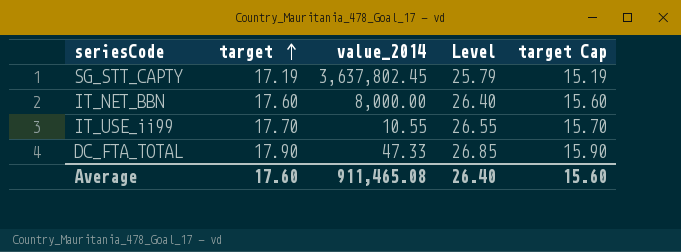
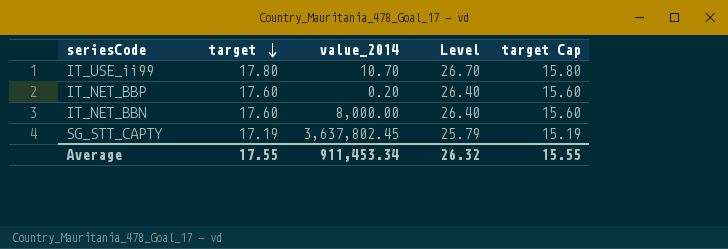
row order: target ascending -> target descending
row DC_FTA_TOTAL: 17.90 | 47.33 | 26.85 | 15.90 -> none
IT_USE_ii99 | target: 17.70 -> 17.80
IT_USE_ii99 | value_2014: 10.55 -> 10.70
IT_USE_ii99 | Level: 26.55 -> 26.70
IT_USE_ii99 | target Cap: 15.70 -> 15.80
row IT_NET_BBP: none -> 17.60 | 0.20 | 26.40 | 15.60
Average | target: 17.60 -> 17.55
Average | value_2014: 911,465.08 -> 911,453.34
Average | Level: 26.40 -> 26.32
Average | target Cap: 15.60 -> 15.55

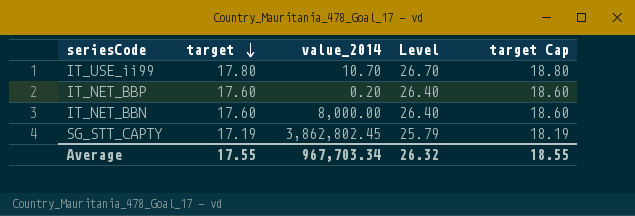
column target Cap | formula: [target] - 2 -> [target] + 1
SG_STT_CAPTY | value_2014: 3,637,802.45 -> 3,862,802.45
Average | value_2014: 911,453.34 -> 967,703.34
Average | target Cap: 15.55 -> 18.55

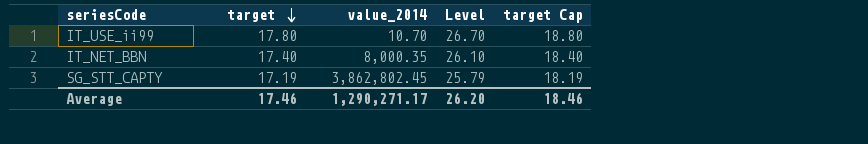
row IT_NET_BBP: 17.60 | 0.20 | 26.40 | 18.60 -> none
IT_NET_BBN | target: 17.60 -> 17.40
IT_NET_BBN | value_2014: 8,000.00 -> 8,000.35
IT_NET_BBN | Level: 26.40 -> 26.10
IT_NET_BBN | target Cap: 18.60 -> 18.40
Average | target: 17.55 -> 17.46
Average | value_2014: 967,703.34 -> 1,290,271.17
Average | Level: 26.32 -> 26.20
Average | target Cap: 18.55 -> 18.46

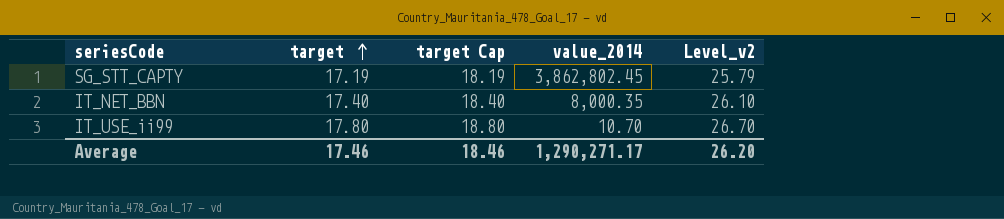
row order: target descending -> target ascending
column target Cap | position: 5 -> 3
column name: Level -> Level_v2

